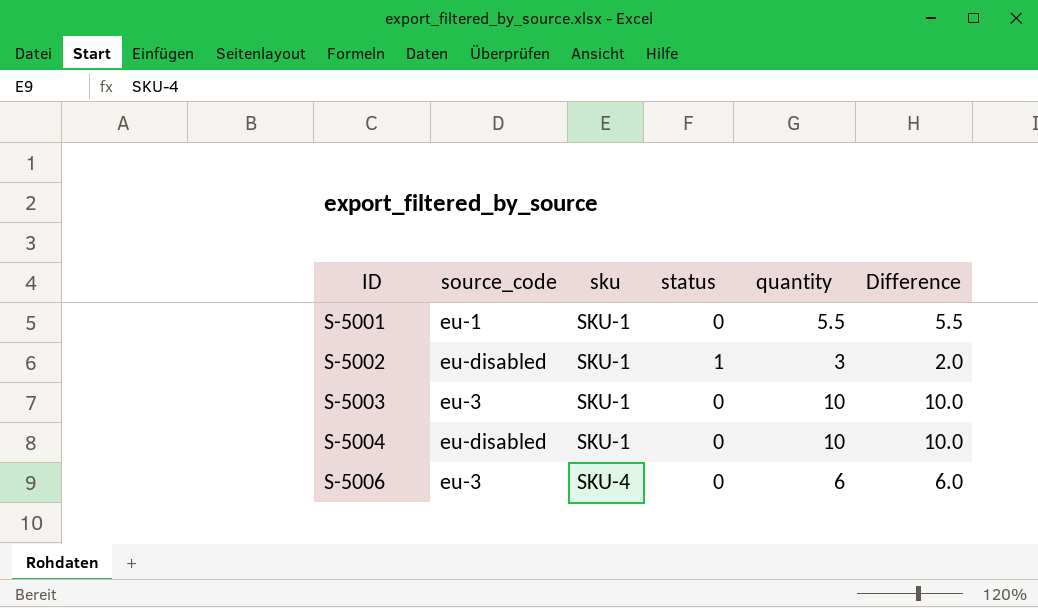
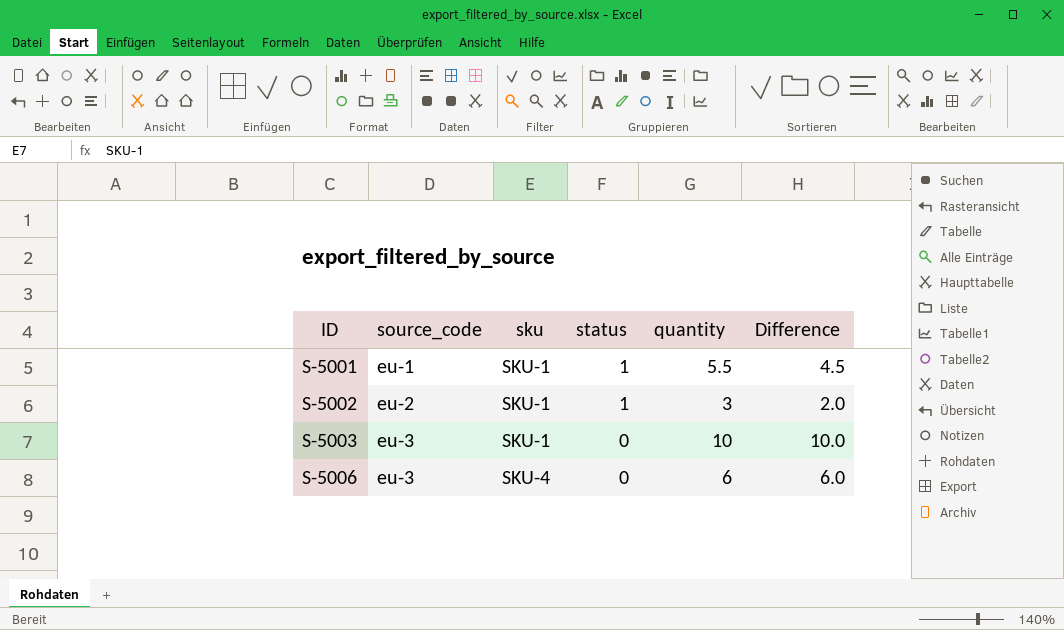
row S-5004: eu-disabled | SKU-1 | 0 | 10 | 10.0 -> none
S-5001 | status: 0 -> 1
S-5001 | Difference: 5.5 -> 4.5
S-5002 | source_code: eu-disabled -> eu-2

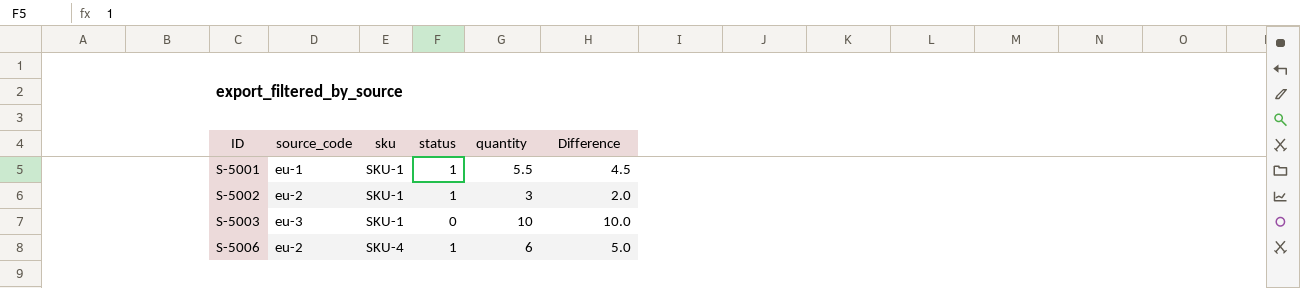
S-5006 | source_code: eu-3 -> eu-2
S-5006 | status: 0 -> 1
S-5006 | Difference: 6.0 -> 5.0

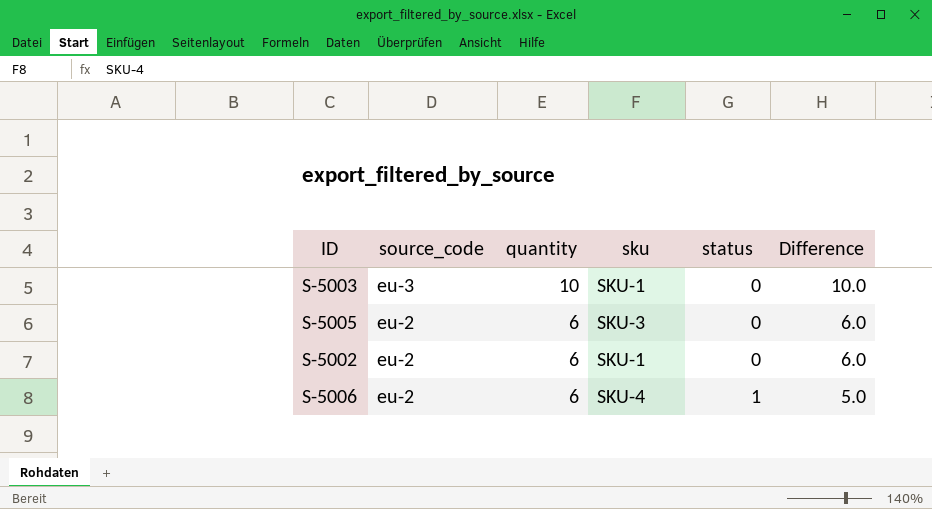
row order: ID ascending -> source_code descending
column quantity | position: 5 -> 3
row S-5001: eu-1 | SKU-1 | 1 | 5.5 | 4.5 -> none
row S-5005: none -> eu-2 | 6 | SKU-3 | 0 | 6.0
S-5002 | quantity: 3 -> 6
S-5002 | status: 1 -> 0
S-5002 | Difference: 2.0 -> 6.0

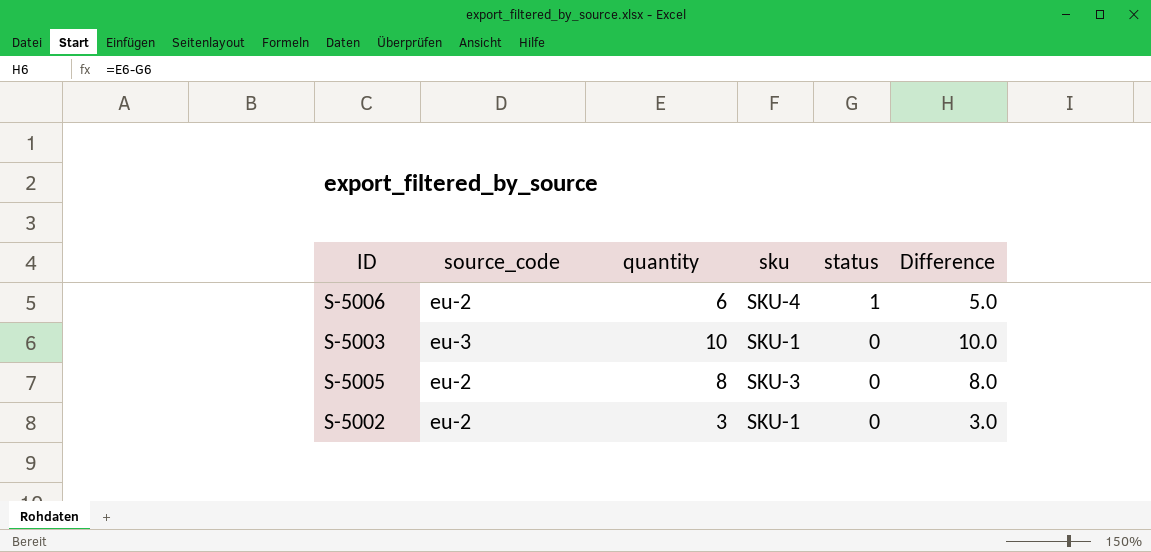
row order: source_code descending -> status descending
S-5005 | quantity: 6 -> 8
S-5005 | Difference: 6.0 -> 8.0
S-5002 | quantity: 6 -> 3
S-5002 | Difference: 6.0 -> 3.0

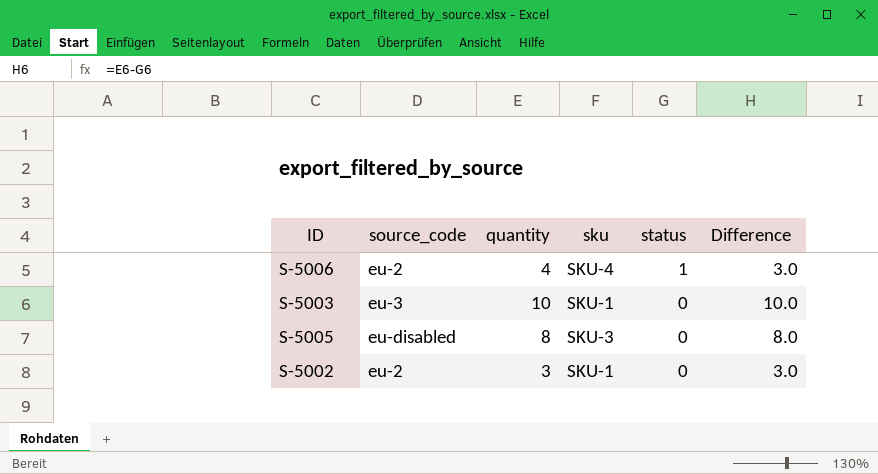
S-5006 | quantity: 6 -> 4
S-5006 | Difference: 5.0 -> 3.0
S-5005 | source_code: eu-2 -> eu-disabled

